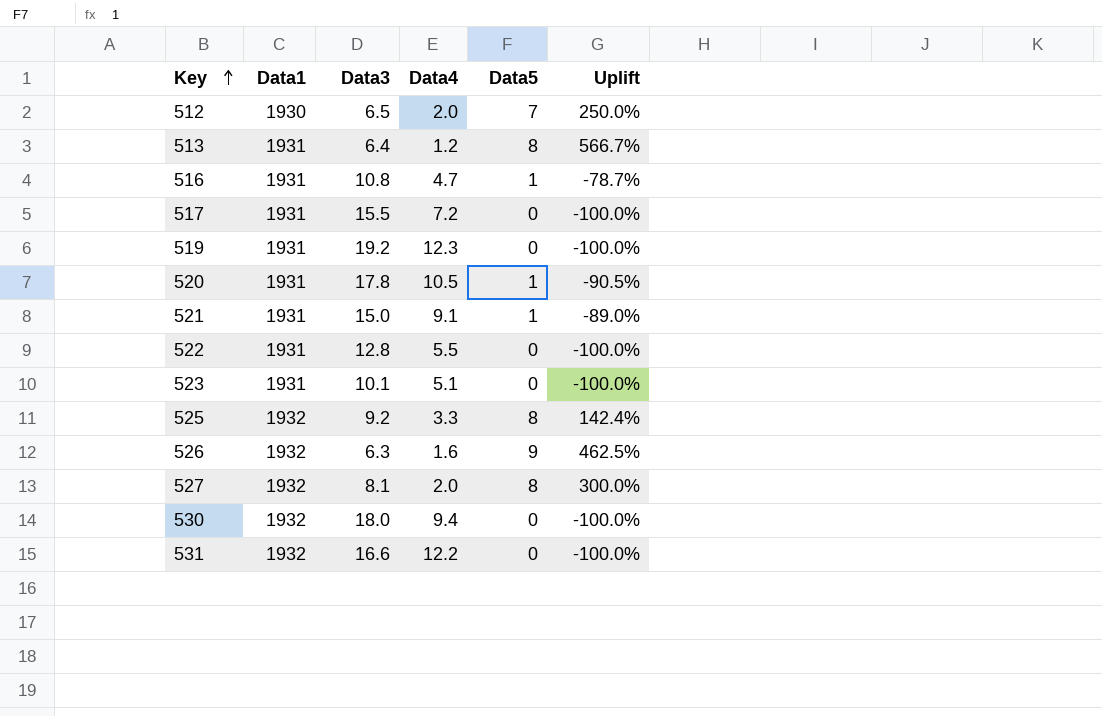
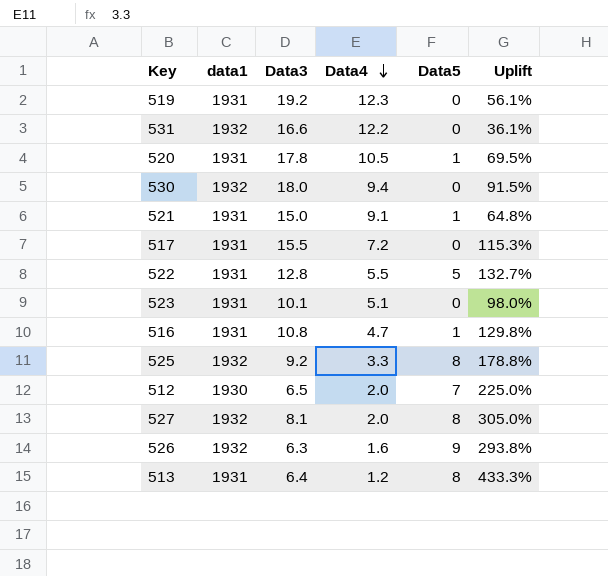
row order: Key ascending -> Data4 descending
column name: Data1 -> data1
column Uplift | formula: ([Data5] - [Data4]) / [Data4] -> ([Data3] - [Data4]) / [Data4]
522 | Data5: 0 -> 5

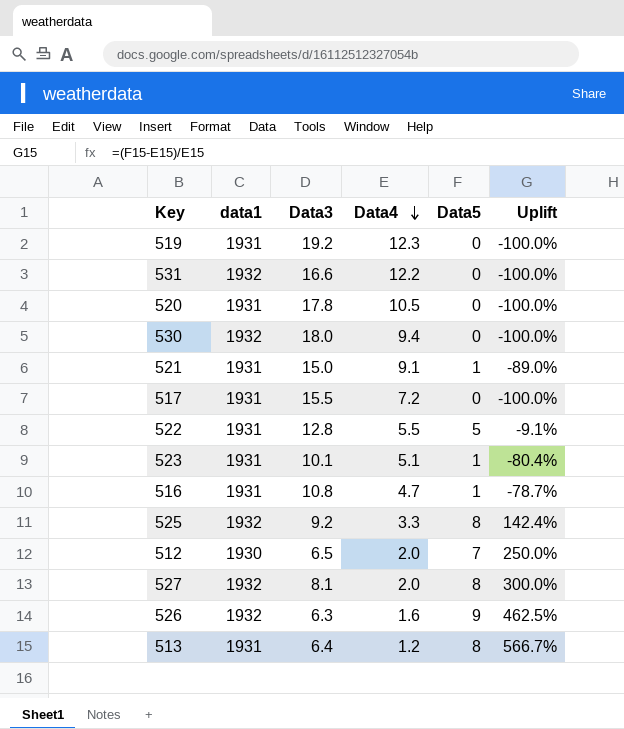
column Uplift | formula: ([Data3] - [Data4]) / [Data4] -> ([Data5] - [Data4]) / [Data4]
520 | Data5: 1 -> 0
523 | Data5: 0 -> 1

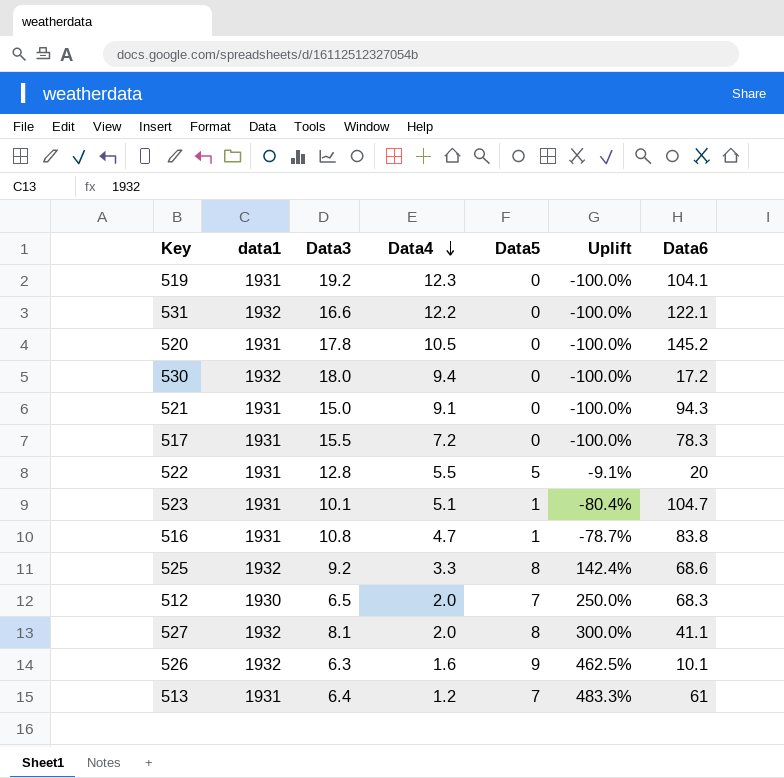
column Data6 | position: none -> 7
521 | Data5: 1 -> 0
521 | Uplift: -89.0% -> -100.0%
513 | Data5: 8 -> 7
513 | Uplift: 566.7% -> 483.3%

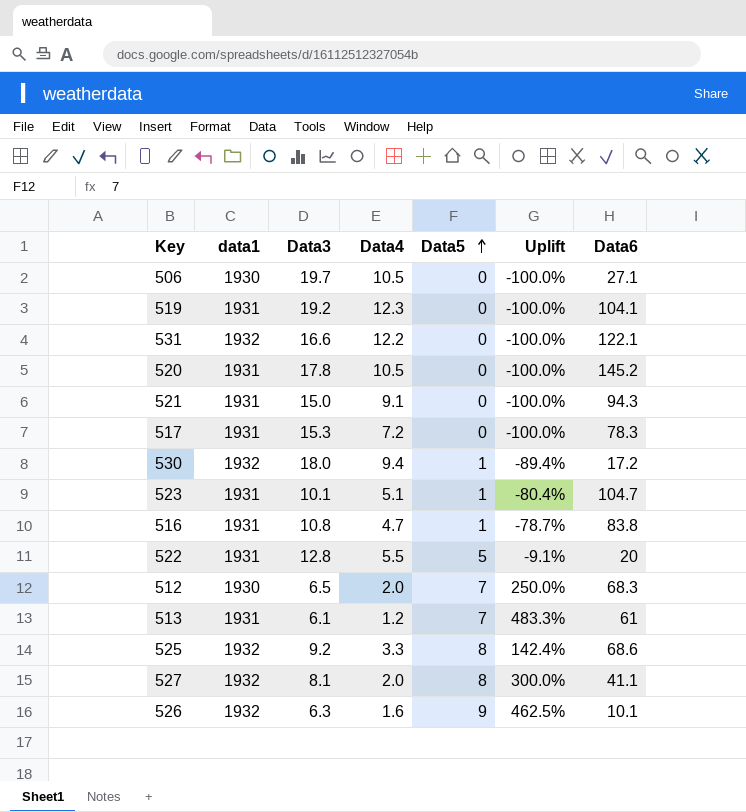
row order: Data4 descending -> Data5 ascending
row 506: none -> 1930 | 19.7 | 10.5 | 0 | -100.0% | 27.1
517 | Data3: 15.5 -> 15.3
530 | Data5: 0 -> 1
530 | Uplift: -100.0% -> -89.4%
513 | Data3: 6.4 -> 6.1

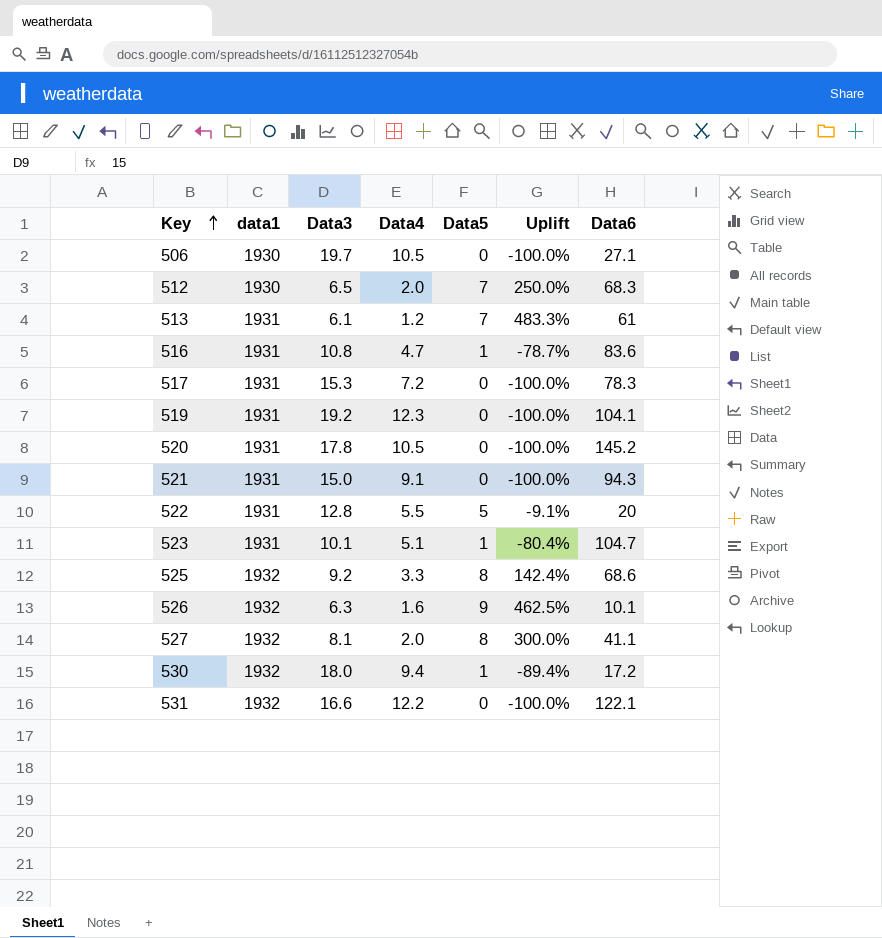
row order: Data5 ascending -> Key ascending
516 | Data6: 83.8 -> 83.6

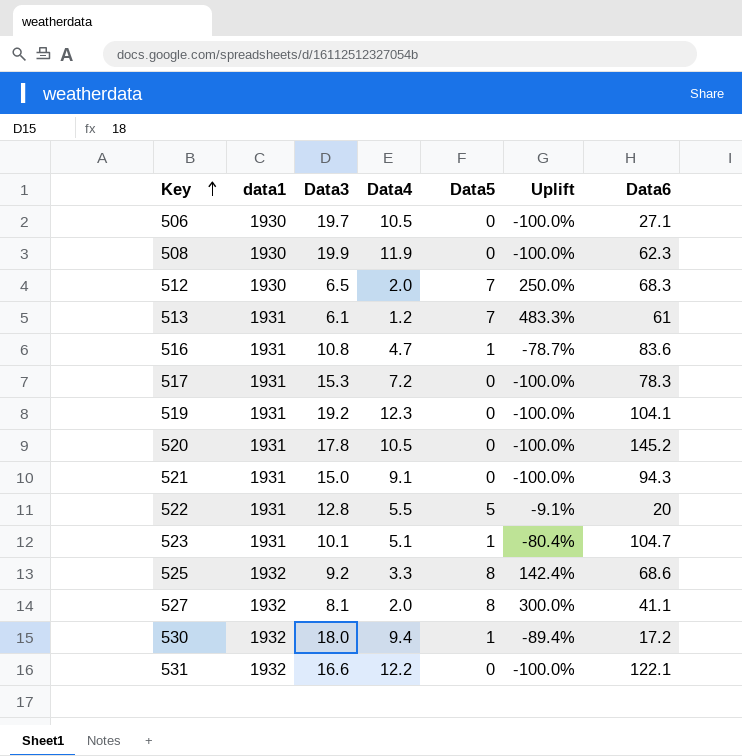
row 526: 1932 | 6.3 | 1.6 | 9 | 462.5% | 10.1 -> none
row 508: none -> 1930 | 19.9 | 11.9 | 0 | -100.0% | 62.3

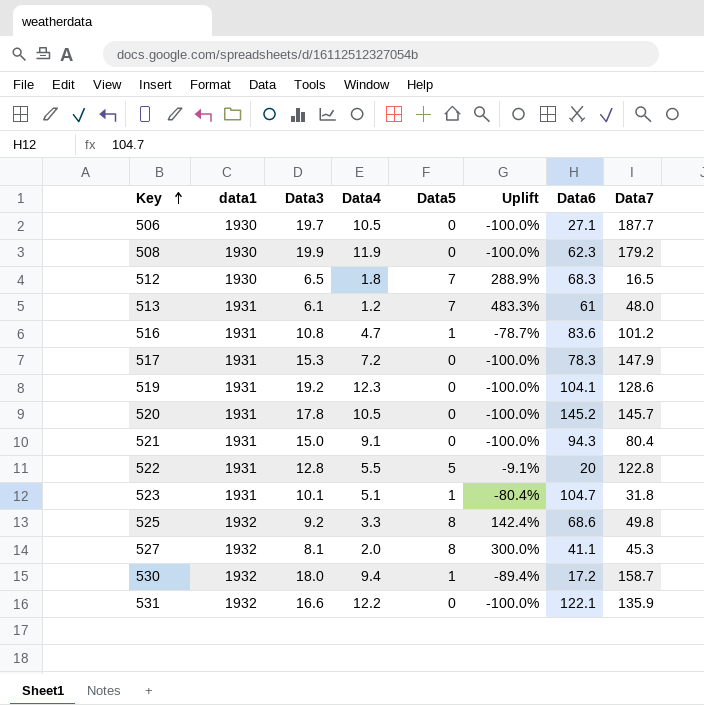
column Data7 | position: none -> 8
512 | Data4: 2.0 -> 1.8
512 | Uplift: 250.0% -> 288.9%

